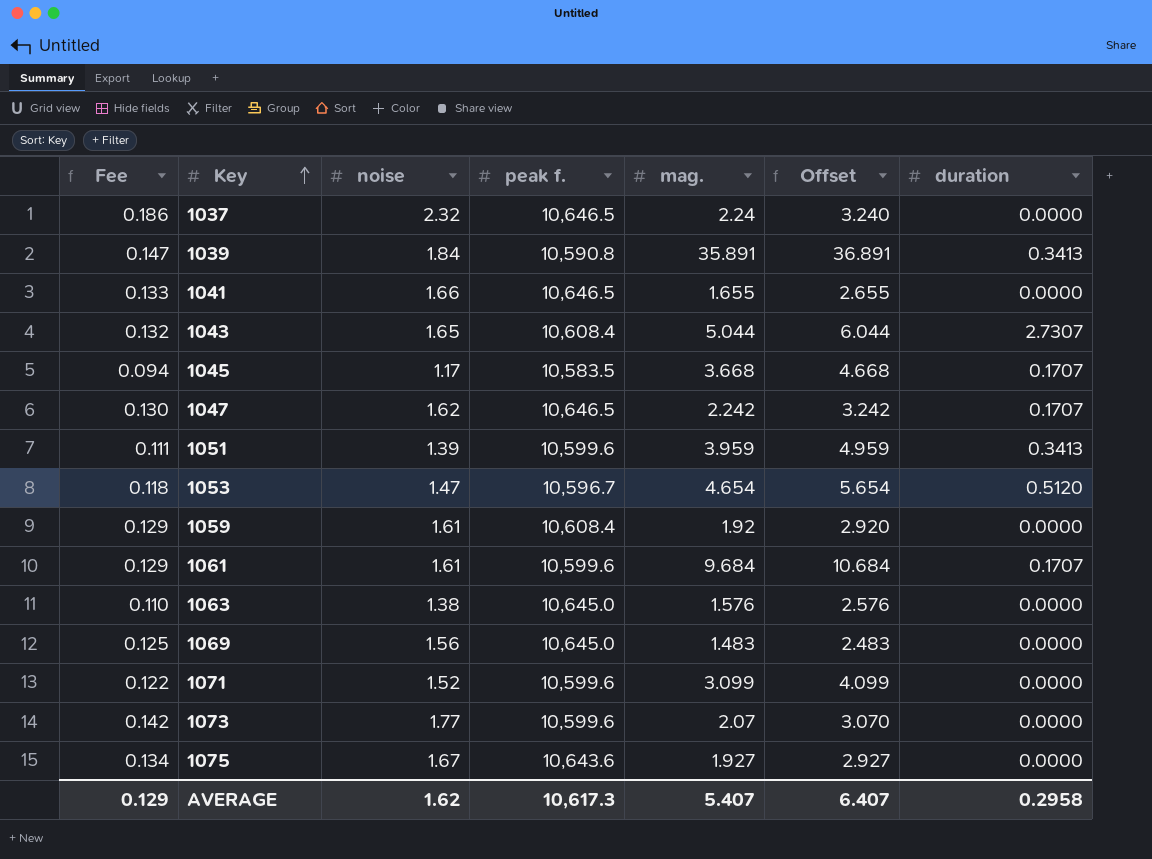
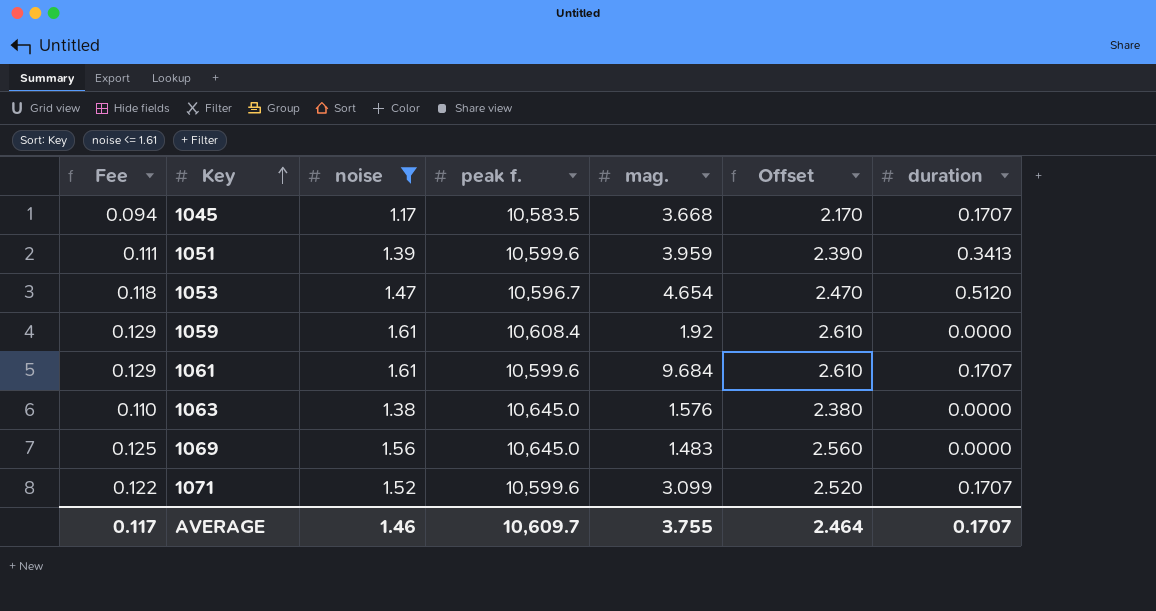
filter: none -> noise <= 1.61
column Offset | formula: [mag.] + 1 -> [noise] + 1
1071 | duration: 0.0000 -> 0.1707
AVERAGE | Fee: 0.129 -> 0.117
AVERAGE | noise: 1.62 -> 1.46
AVERAGE | peak f.: 10,617.3 -> 10,609.7
AVERAGE | mag.: 5.407 -> 3.755
AVERAGE | Offset: 6.407 -> 2.464
AVERAGE | duration: 0.2958 -> 0.1707

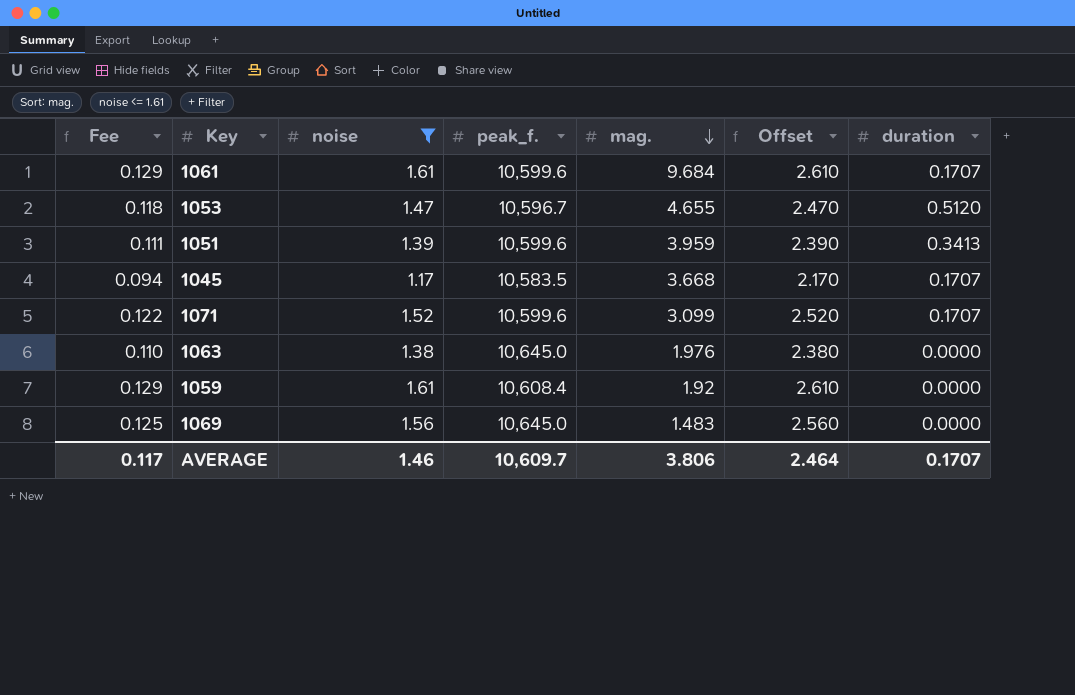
row order: Key ascending -> mag. descending
column name: peak f. -> peak_f.
1053 | mag.: 4.654 -> 4.655
1063 | mag.: 1.576 -> 1.976
AVERAGE | mag.: 3.755 -> 3.806

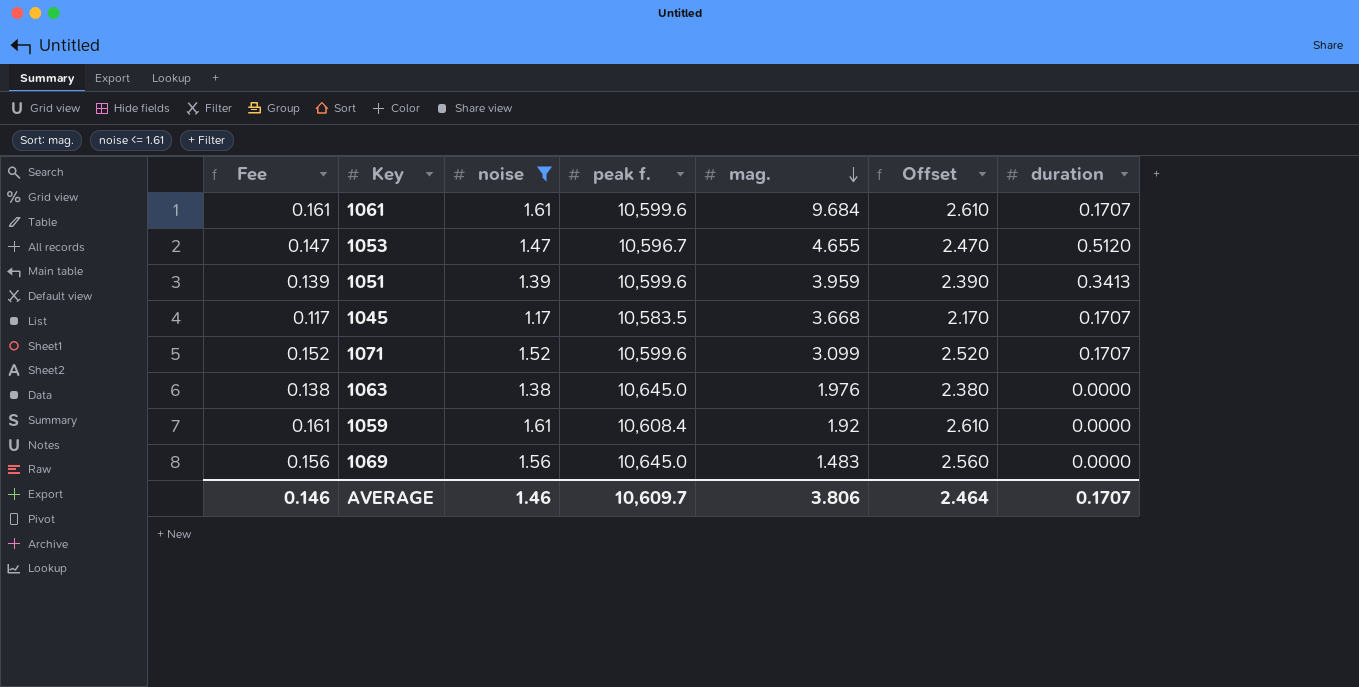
column Fee | formula: [noise] * 0.08 -> [noise] * 0.1
column name: peak_f. -> peak f.
AVERAGE | Fee: 0.117 -> 0.146

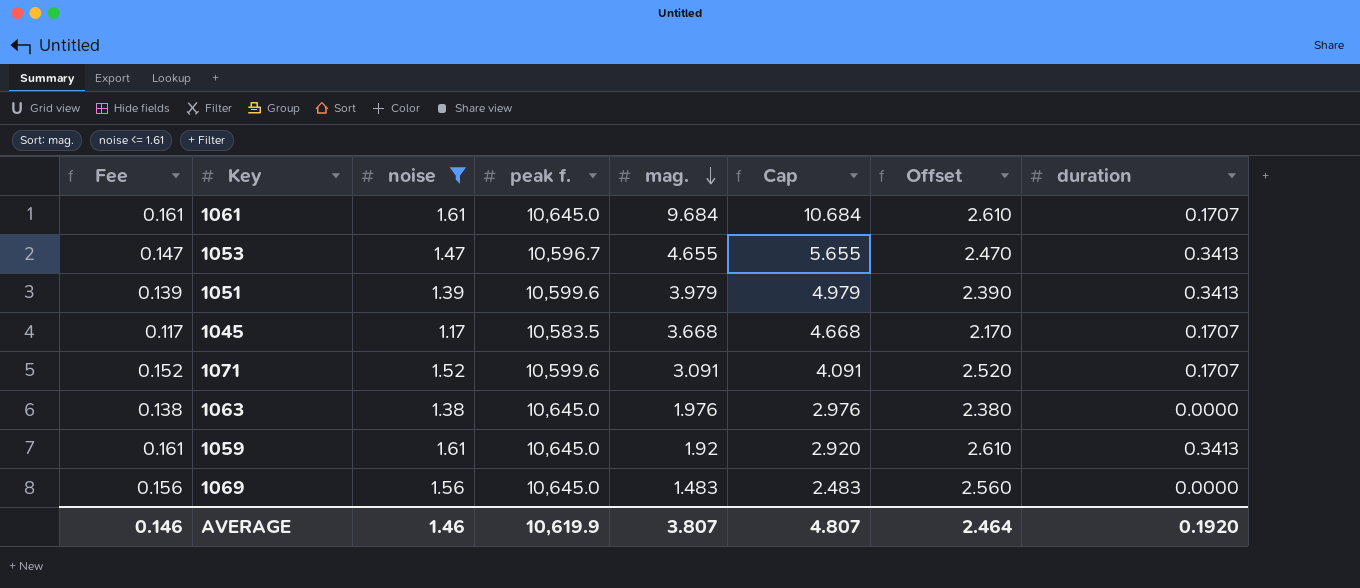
column Cap | formula: none -> [mag.] + 1
1061 | peak f.: 10,599.6 -> 10,645.0
1053 | duration: 0.5120 -> 0.3413
1051 | mag.: 3.959 -> 3.979
1071 | mag.: 3.099 -> 3.091
1059 | peak f.: 10,608.4 -> 10,645.0
1059 | duration: 0.0000 -> 0.3413
AVERAGE | peak f.: 10,609.7 -> 10,619.9
AVERAGE | mag.: 3.806 -> 3.807
AVERAGE | duration: 0.1707 -> 0.1920

